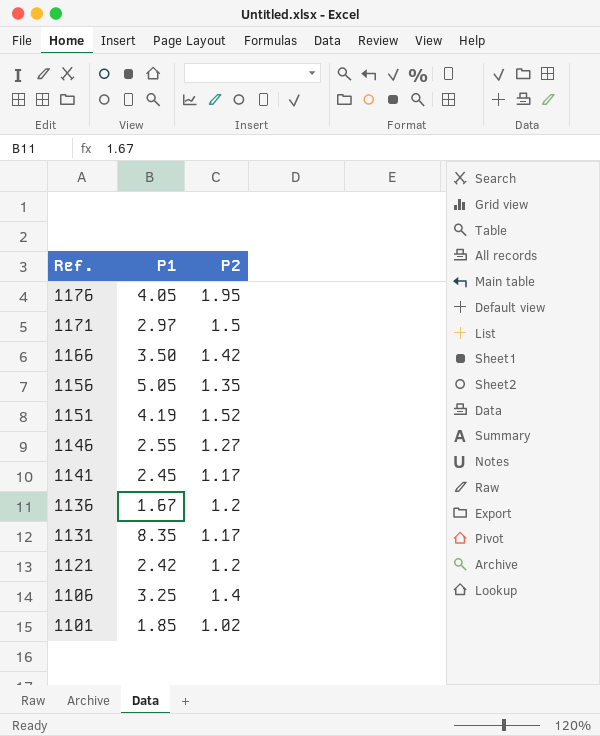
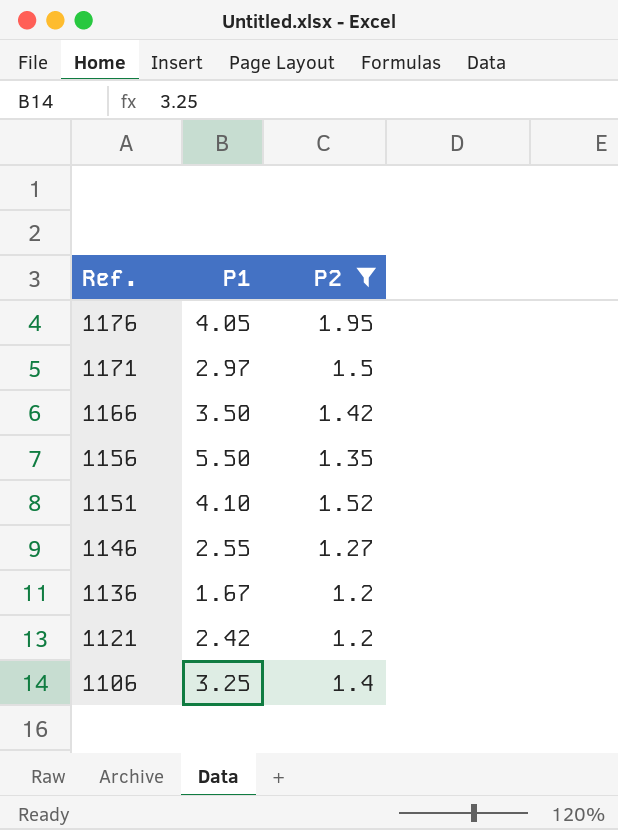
filter: none -> P2 >= 1.2
1156 | P1: 5.05 -> 5.50
1151 | P1: 4.19 -> 4.10

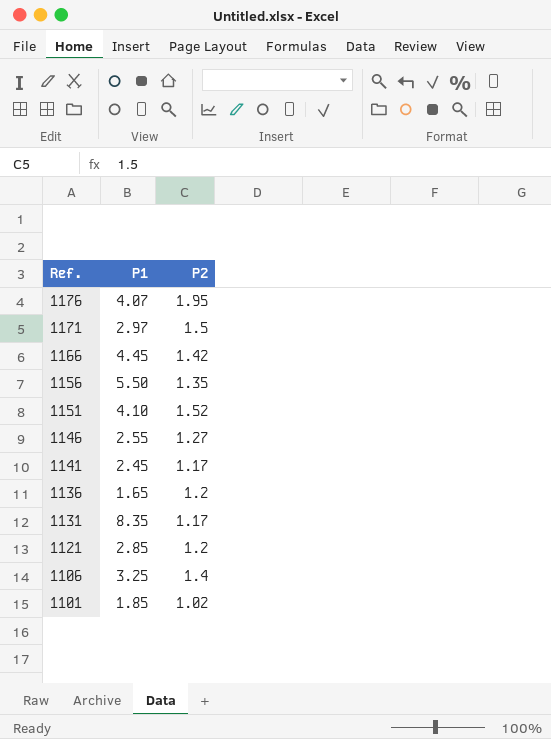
filter: P2 >= 1.2 -> none
1176 | P1: 4.05 -> 4.07
1166 | P1: 3.50 -> 4.45
1136 | P1: 1.67 -> 1.65
1121 | P1: 2.42 -> 2.85

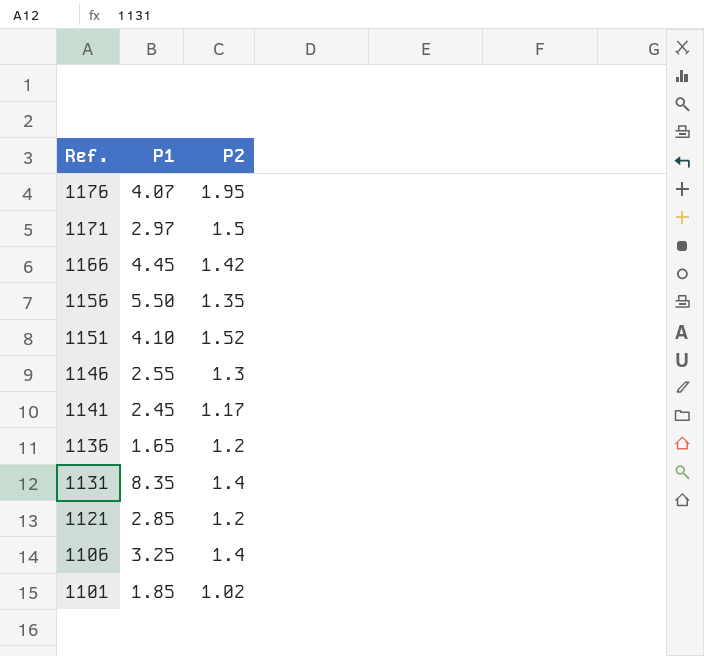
1146 | P2: 1.27 -> 1.3
1131 | P2: 1.17 -> 1.4

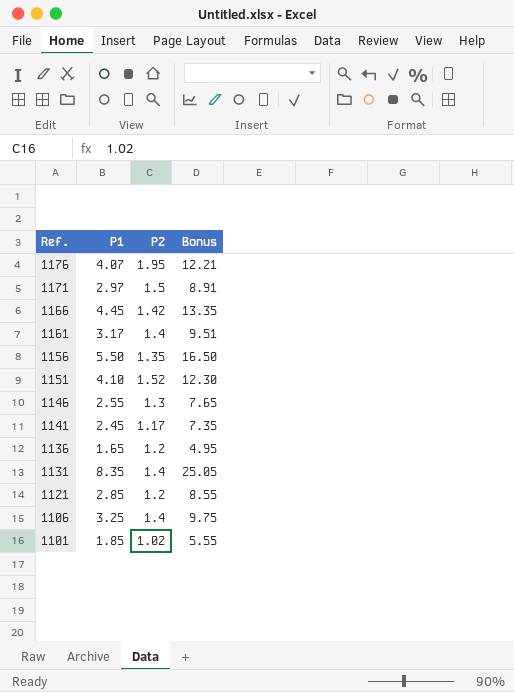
column Bonus | formula: none -> [P1] * 3
row 1161: none -> 3.17 | 1.4 | 9.51

